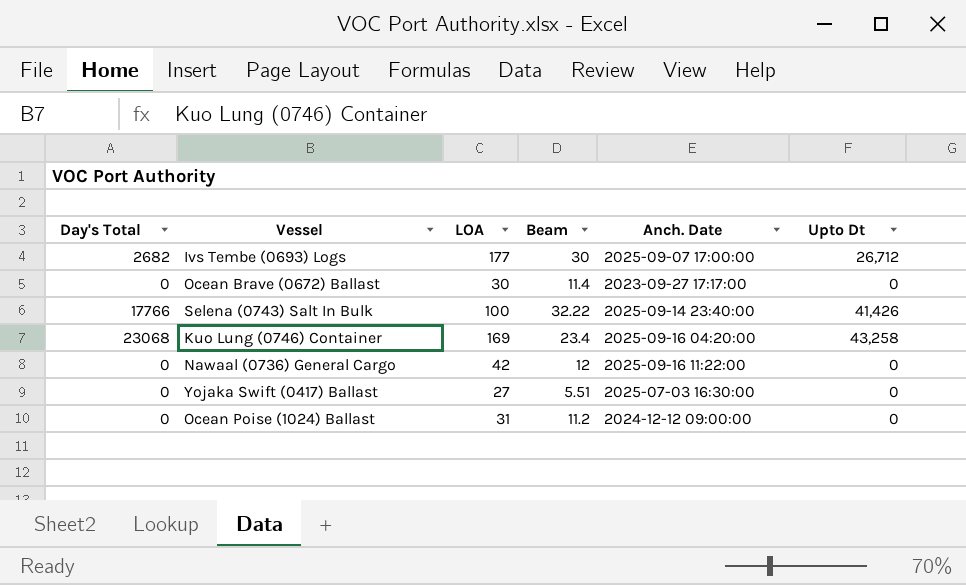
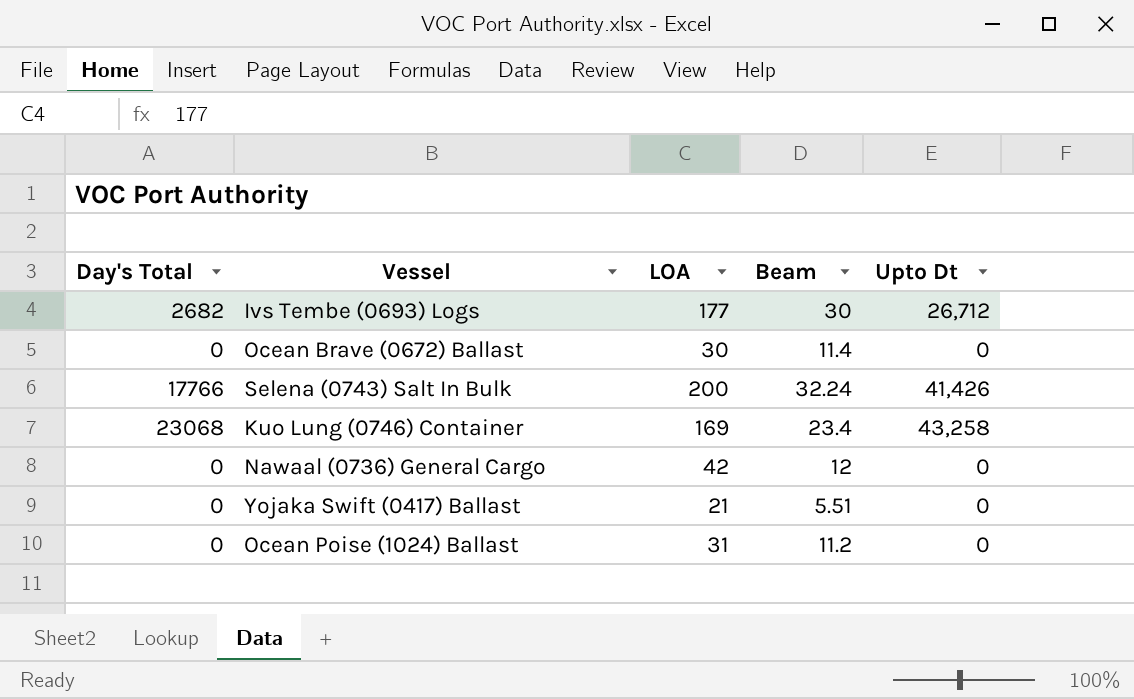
column Anch. Date | position: 5 -> none
Selena (0743) Salt In Bulk | LOA: 100 -> 200
Selena (0743) Salt In Bulk | Beam: 32.22 -> 32.24
Yojaka Swift (0417) Ballast | LOA: 27 -> 21

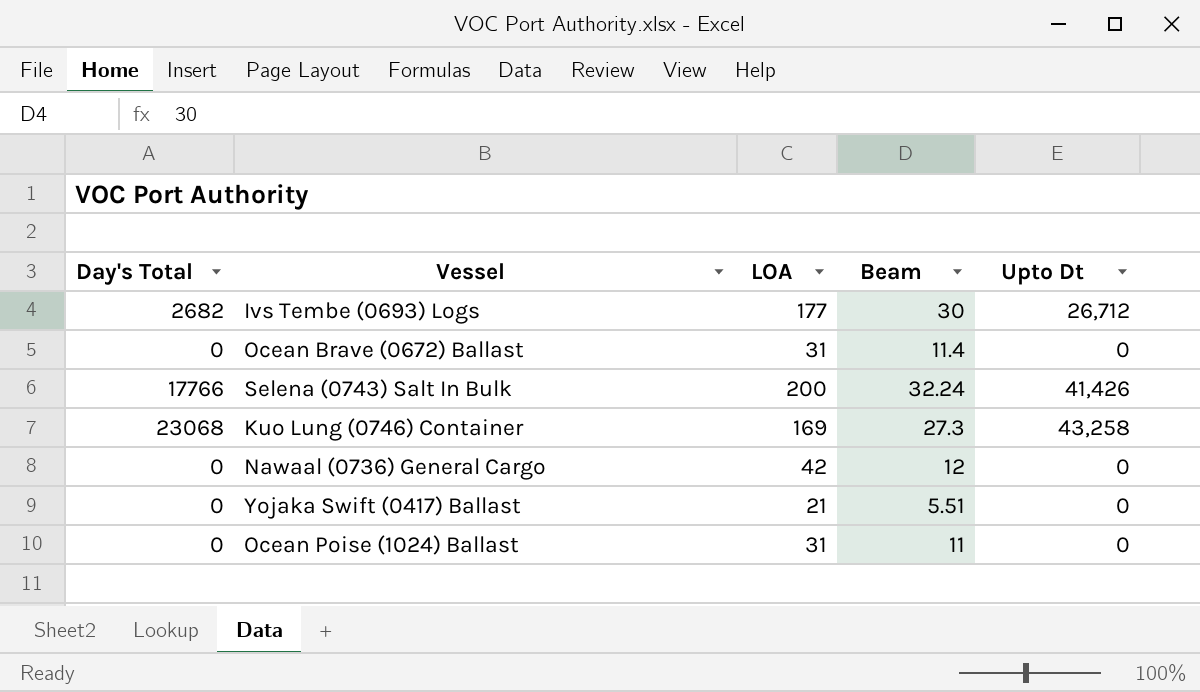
Ocean Brave (0672) Ballast | LOA: 30 -> 31
Kuo Lung (0746) Container | Beam: 23.4 -> 27.3
Ocean Poise (1024) Ballast | Beam: 11.2 -> 11

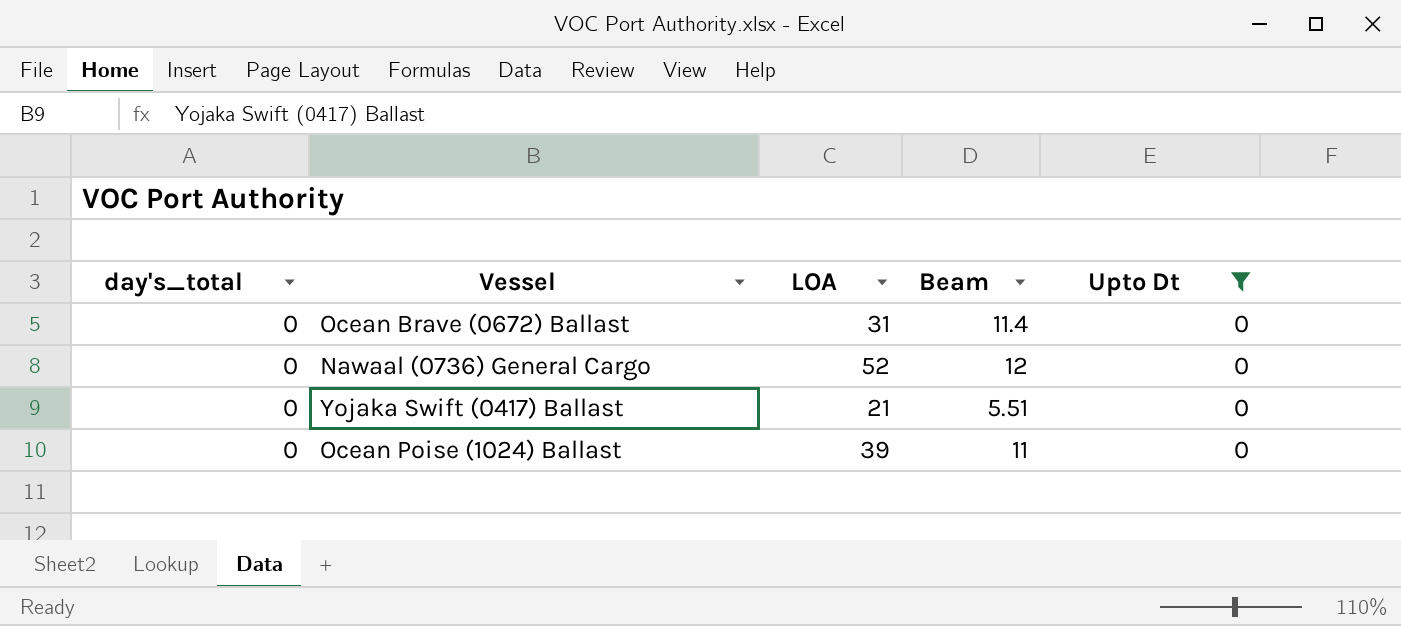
filter: none -> Upto Dt = 0
column name: Day's Total -> day's_total
Nawaal (0736) General Cargo | LOA: 42 -> 52
Ocean Poise (1024) Ballast | LOA: 31 -> 39

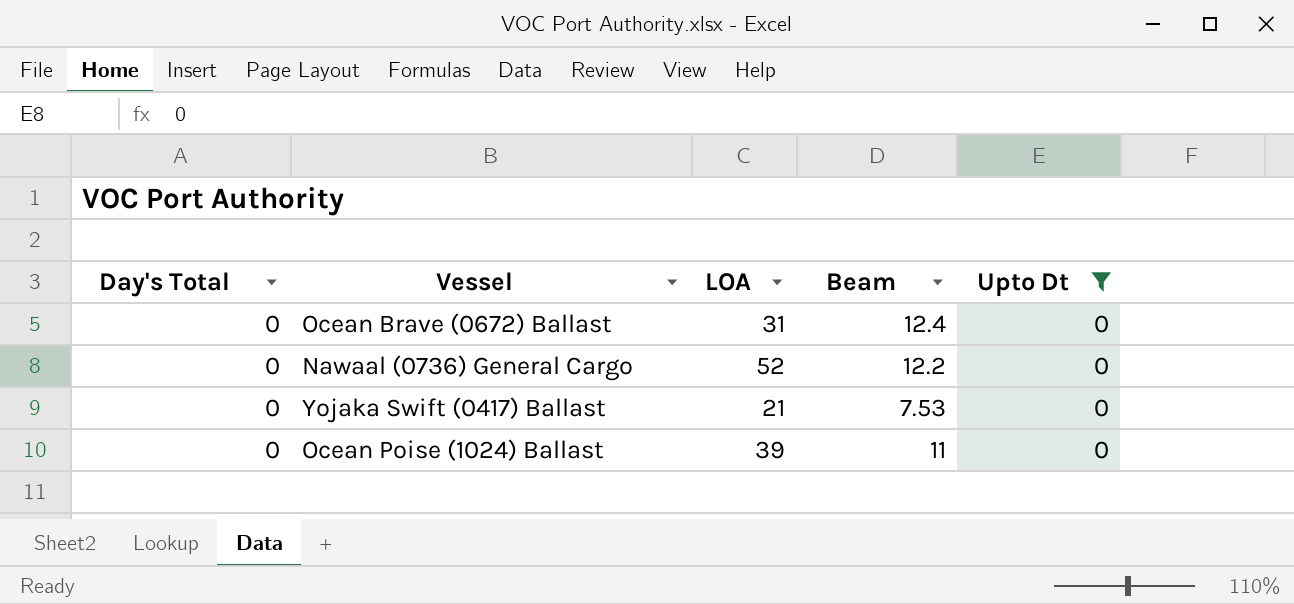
column name: day's_total -> Day's Total
Ocean Brave (0672) Ballast | Beam: 11.4 -> 12.4
Nawaal (0736) General Cargo | Beam: 12 -> 12.2
Yojaka Swift (0417) Ballast | Beam: 5.51 -> 7.53

